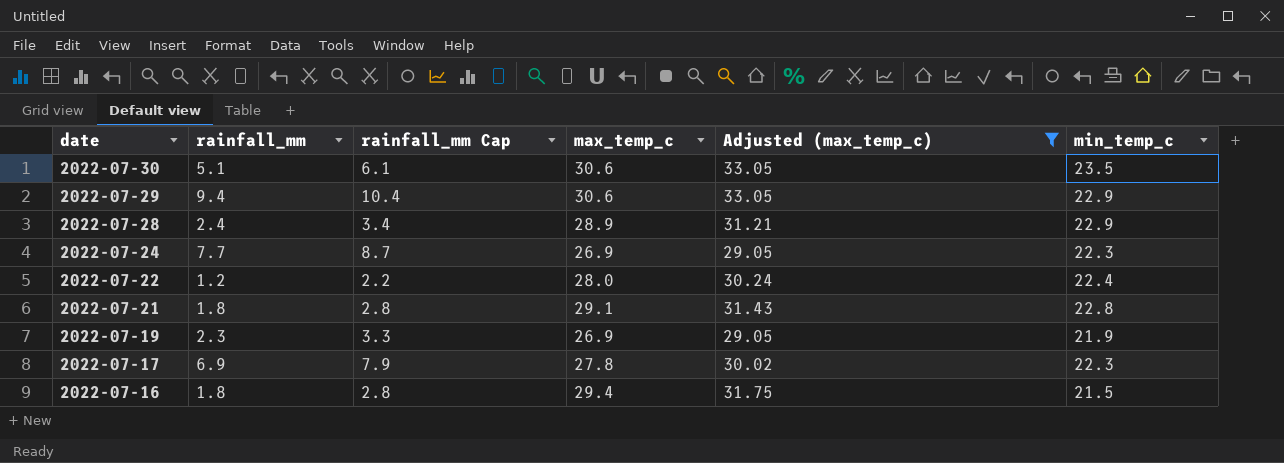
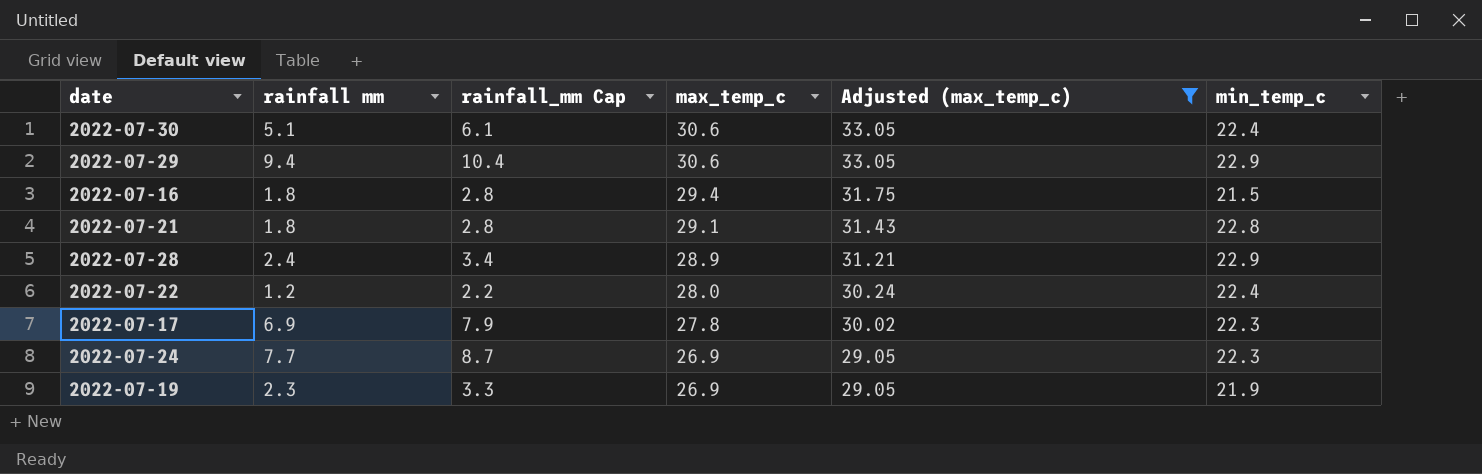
row order: date descending -> max_temp_c descending
column name: rainfall_mm -> rainfall mm
2022-07-30 | min_temp_c: 23.5 -> 22.4

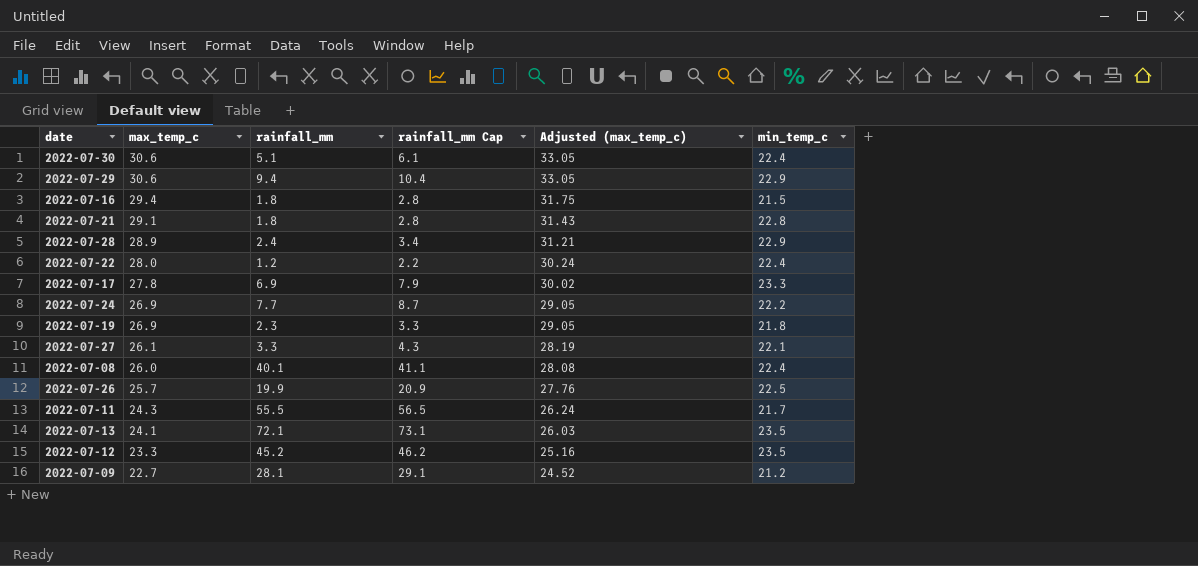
filter: Adjusted (max_temp_c) >= 29.05 -> none
column max_temp_c | position: 4 -> 2
column name: rainfall mm -> rainfall_mm
2022-07-17 | min_temp_c: 22.3 -> 23.3
2022-07-24 | min_temp_c: 22.3 -> 22.2
2022-07-19 | min_temp_c: 21.9 -> 21.8

